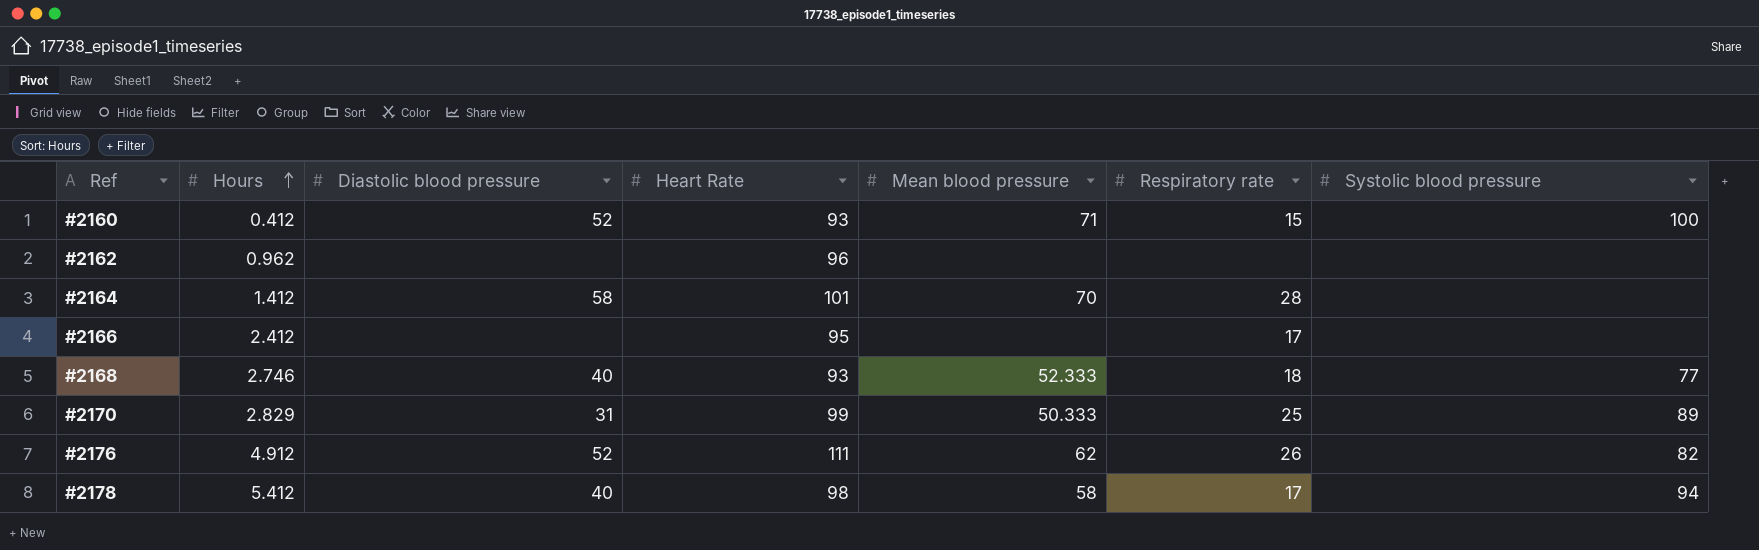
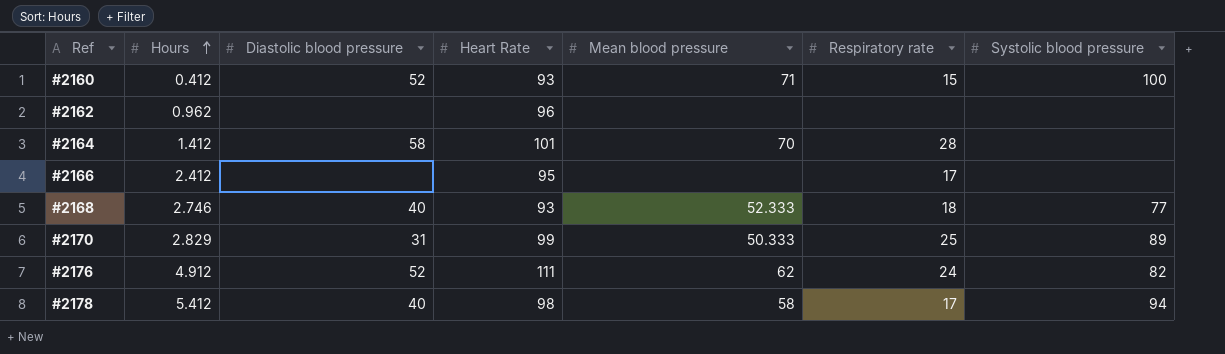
#2176 | Respiratory rate: 26 -> 24

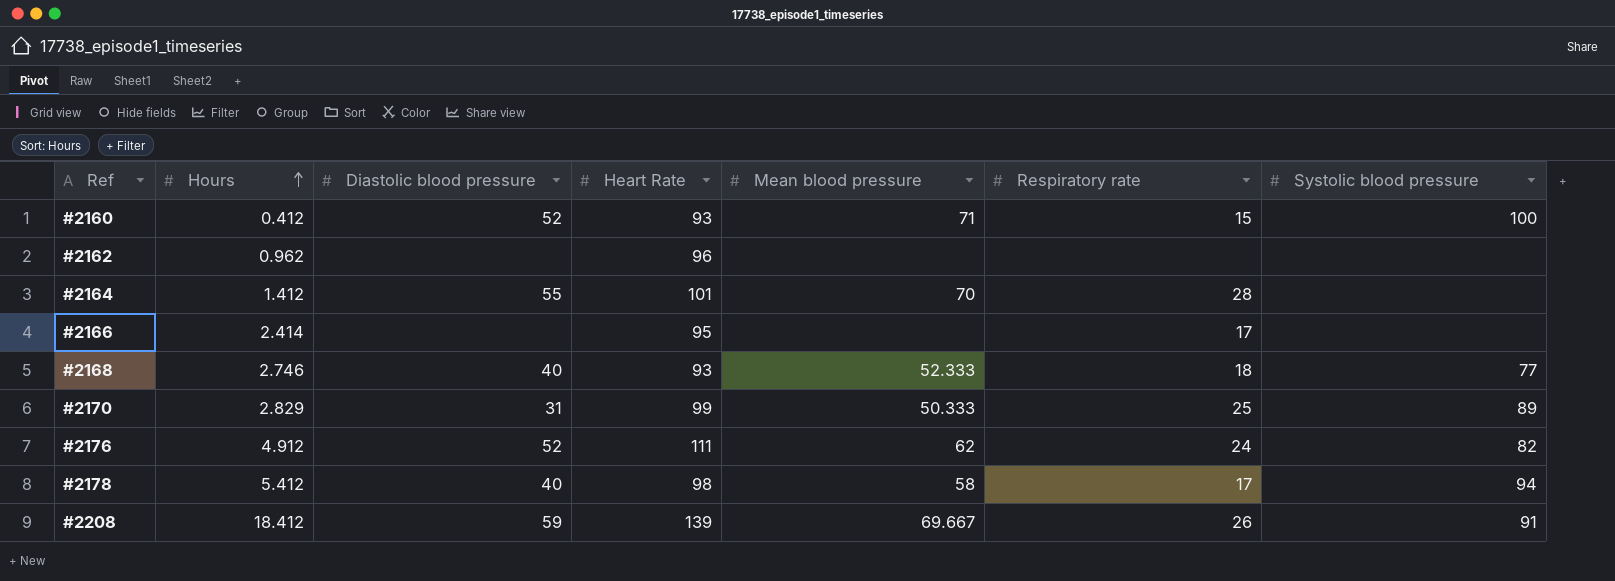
#2164 | Diastolic blood pressure: 58 -> 55
#2166 | Hours: 2.412 -> 2.414
row #2208: none -> 18.412 | 59 | 139 | 69.667 | 26 | 91

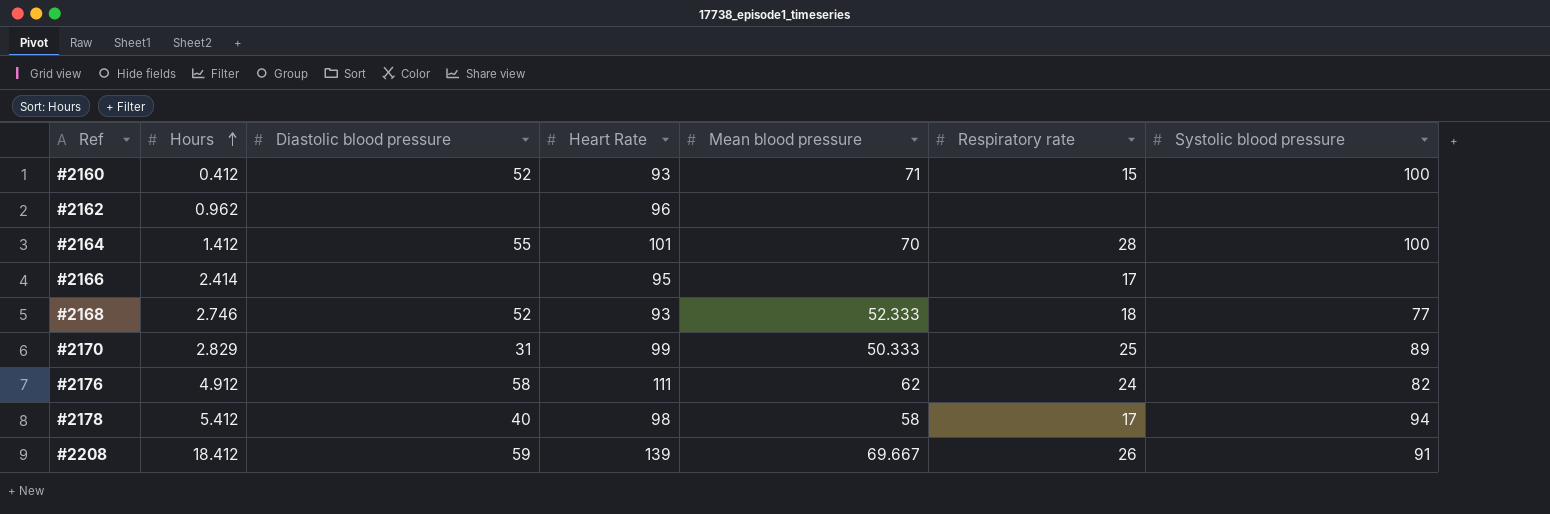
#2164 | Systolic blood pressure: none -> 100
#2168 | Diastolic blood pressure: 40 -> 52
#2176 | Diastolic blood pressure: 52 -> 58

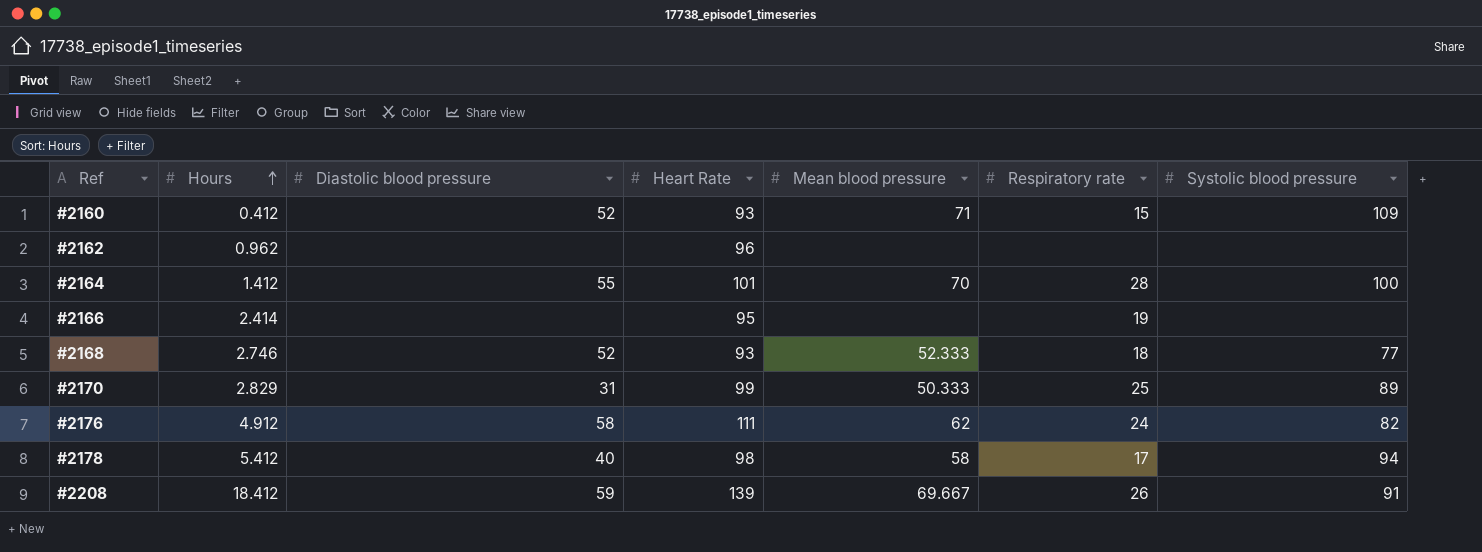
#2160 | Systolic blood pressure: 100 -> 109
#2166 | Respiratory rate: 17 -> 19

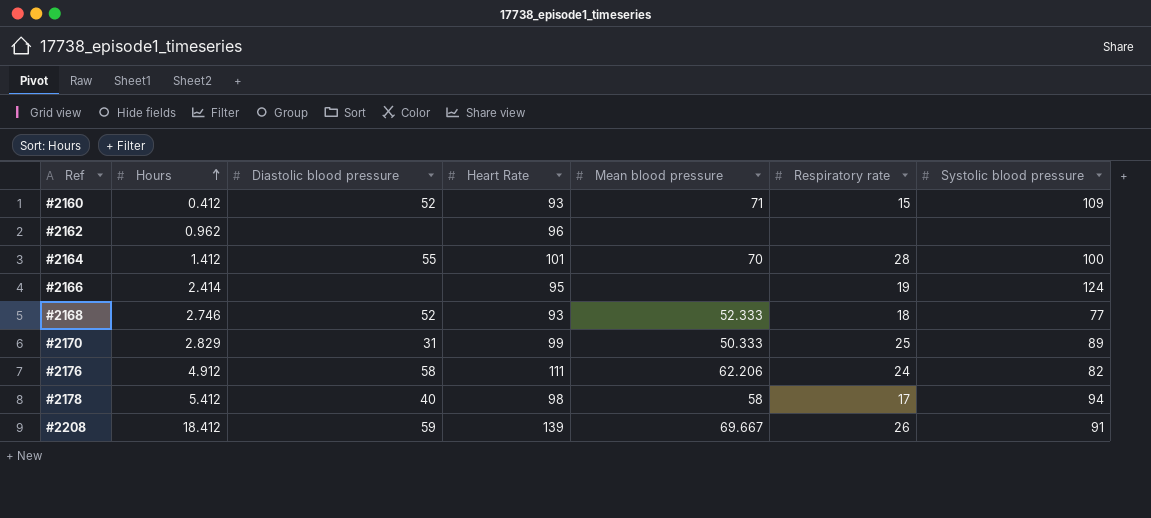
#2166 | Systolic blood pressure: none -> 124
#2176 | Mean blood pressure: 62 -> 62.206

